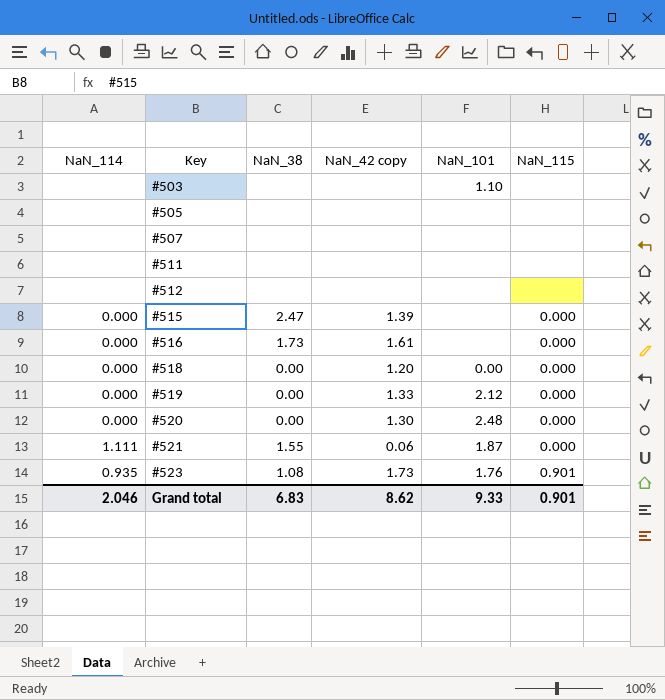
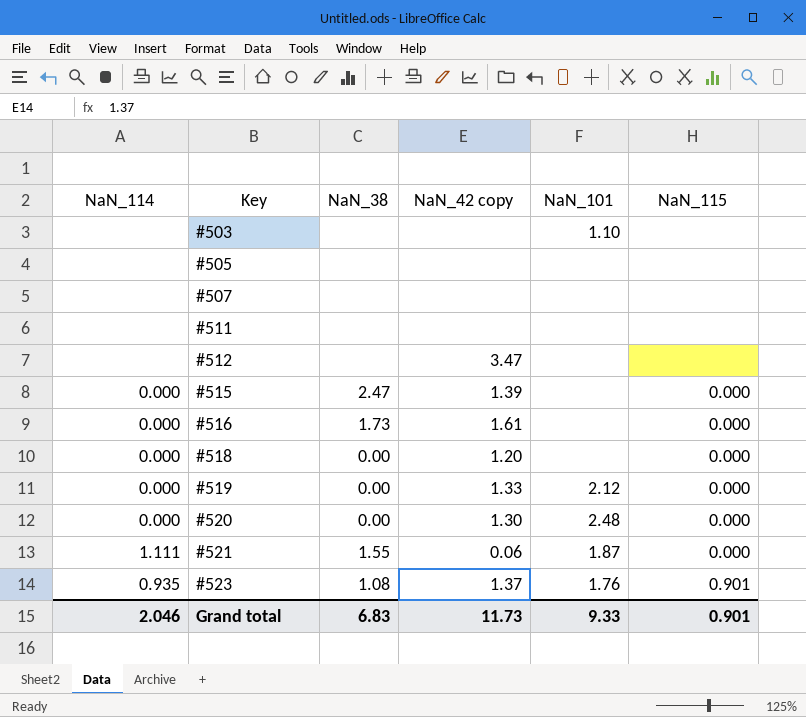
#512 | NaN_42 copy: none -> 3.47
#518 | NaN_101: 0.00 -> none
#523 | NaN_42 copy: 1.73 -> 1.37
Grand total | NaN_42 copy: 8.62 -> 11.73

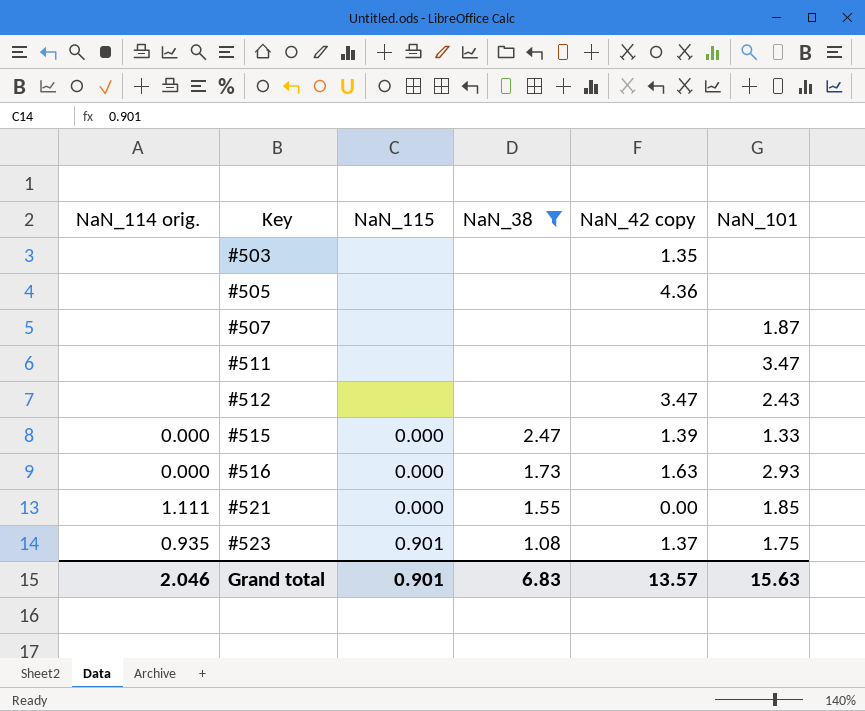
filter: none -> NaN_38 != 0.00
column name: NaN_114 -> NaN_114 orig.
column NaN_115 | position: 6 -> 3
#503 | NaN_42 copy: none -> 1.35
#503 | NaN_101: 1.10 -> none
#505 | NaN_42 copy: none -> 4.36
#507 | NaN_101: none -> 1.87
#511 | NaN_101: none -> 3.47
#512 | NaN_101: none -> 2.43
#515 | NaN_101: none -> 1.33
#516 | NaN_42 copy: 1.61 -> 1.63
#516 | NaN_101: none -> 2.93
#521 | NaN_42 copy: 0.06 -> 0.00
#521 | NaN_101: 1.87 -> 1.85
#523 | NaN_101: 1.76 -> 1.75
Grand total | NaN_42 copy: 11.73 -> 13.57
Grand total | NaN_101: 9.33 -> 15.63

